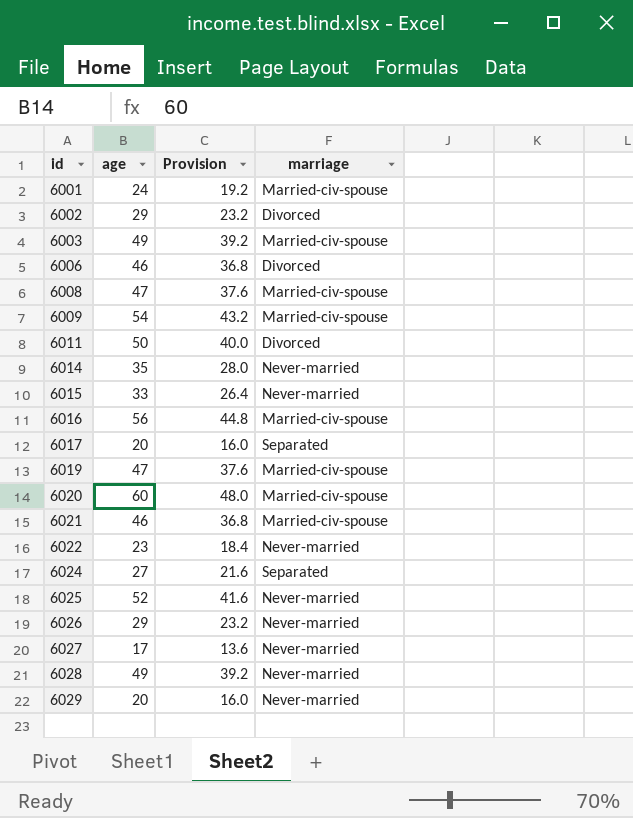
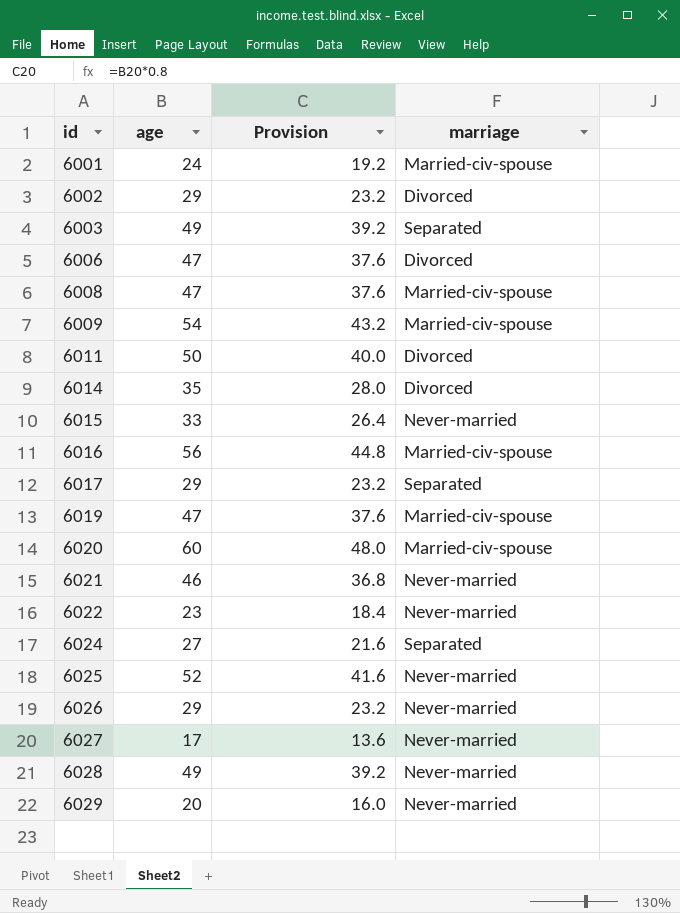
6003 | marriage: Married-civ-spouse -> Separated
6006 | age: 46 -> 47
6006 | Provision: 36.8 -> 37.6
6014 | marriage: Never-married -> Divorced
6017 | age: 20 -> 29
6017 | Provision: 16.0 -> 23.2
6021 | marriage: Married-civ-spouse -> Never-married

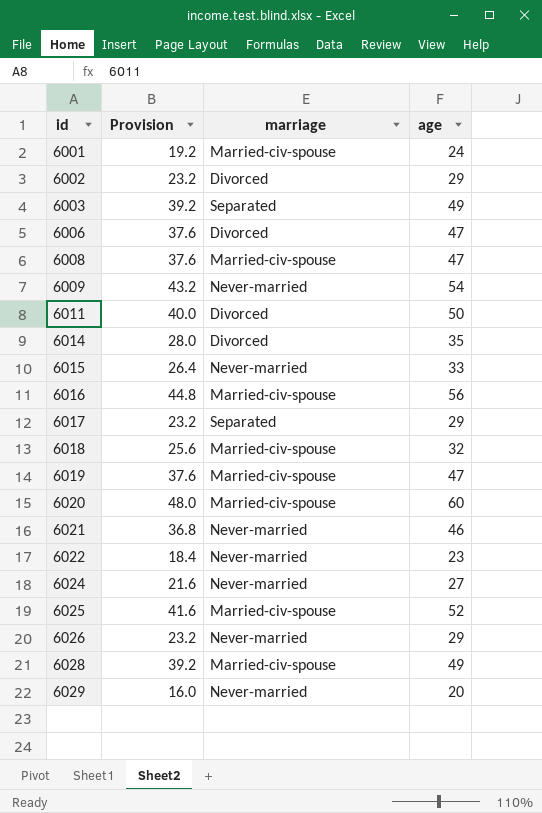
column age | position: 2 -> 4
row 6027: 17 | 13.6 | Never-married -> none
6009 | marriage: Married-civ-spouse -> Never-married
row 6018: none -> 25.6 | Married-civ-spouse | 32
6024 | marriage: Separated -> Never-married
6025 | marriage: Never-married -> Married-civ-spouse
6028 | marriage: Never-married -> Married-civ-spouse

